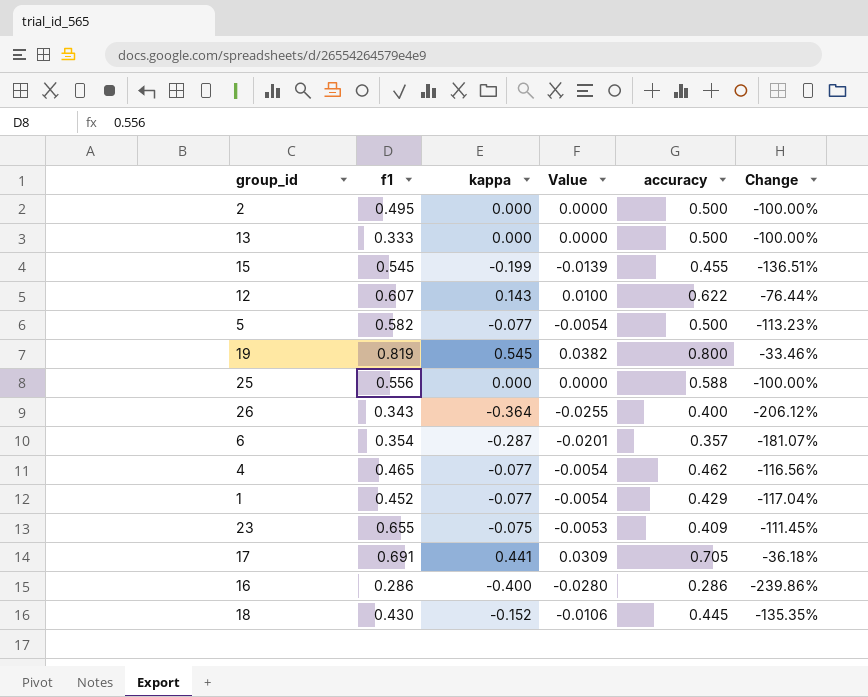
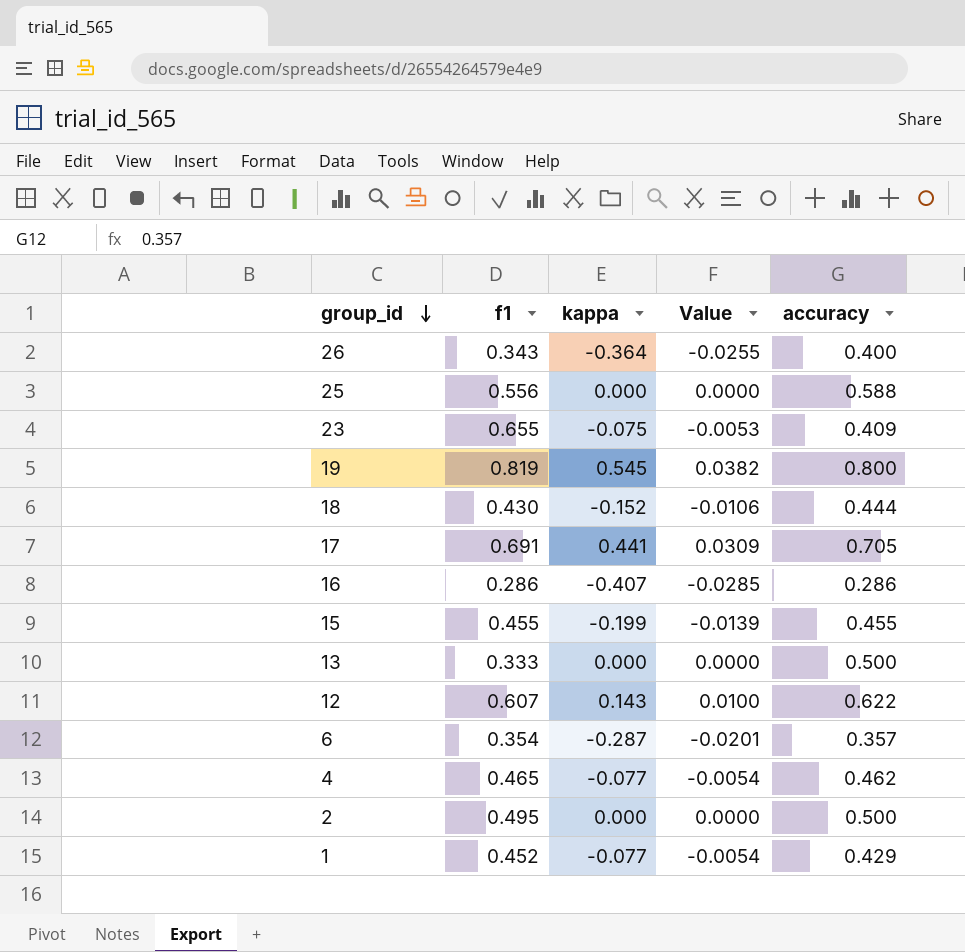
row order: none -> group_id descending
column Change | formula: ([kappa] - [f1]) / [f1] -> none
row 5: 0.582 | -0.077 | -0.0054 | 0.500 | -113.23% -> none
18 | accuracy: 0.445 -> 0.444
16 | kappa: -0.400 -> -0.407
16 | Value: -0.0280 -> -0.0285
15 | f1: 0.545 -> 0.455

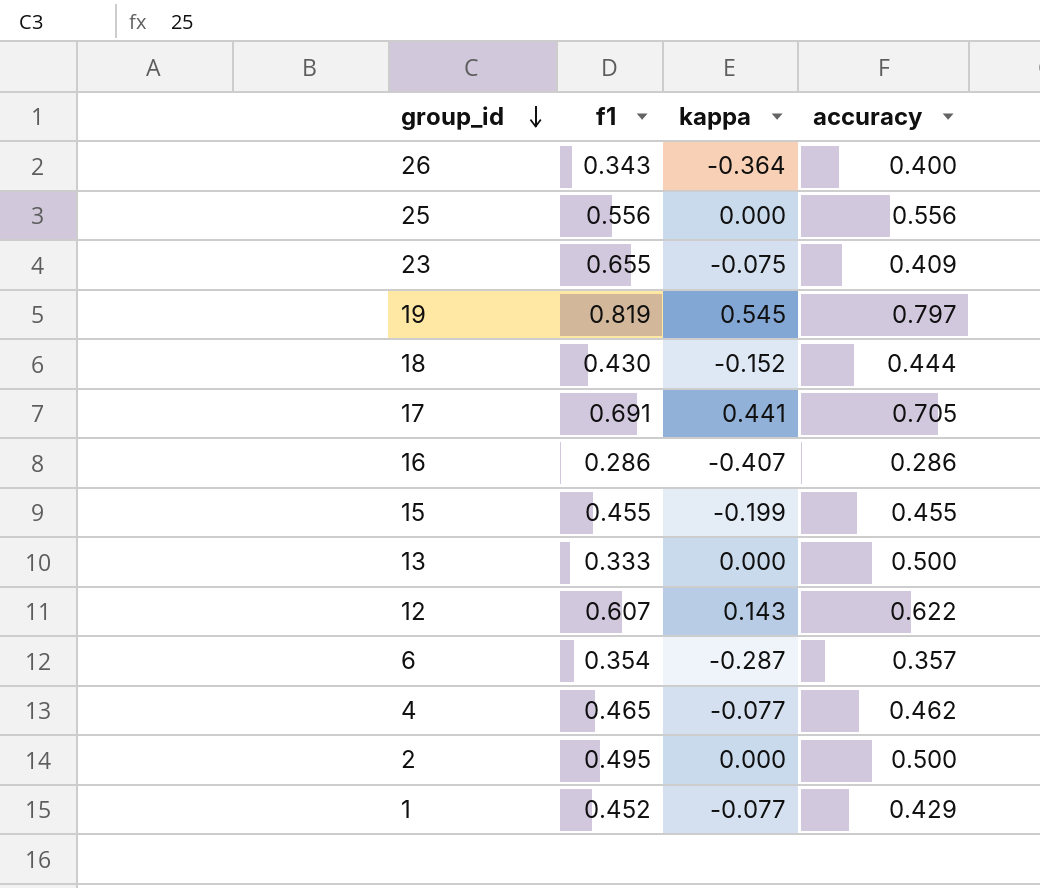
column Value | formula: [kappa] * 0.07 -> none
25 | accuracy: 0.588 -> 0.556
19 | accuracy: 0.800 -> 0.797

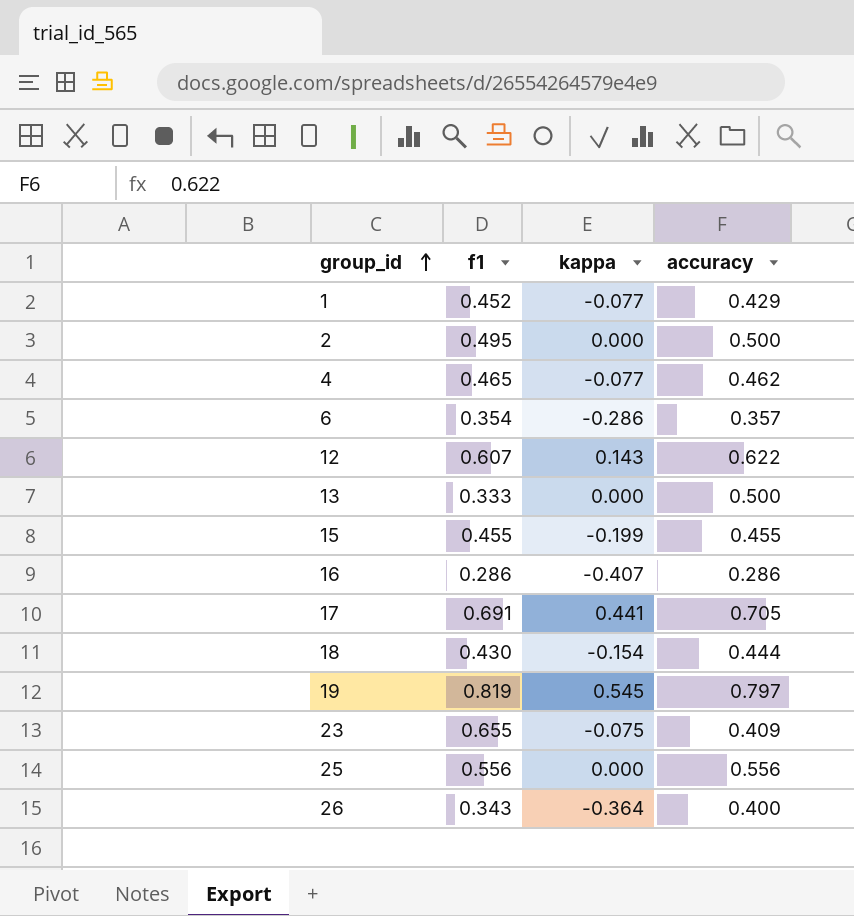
row order: group_id descending -> group_id ascending
6 | kappa: -0.287 -> -0.286
18 | kappa: -0.152 -> -0.154

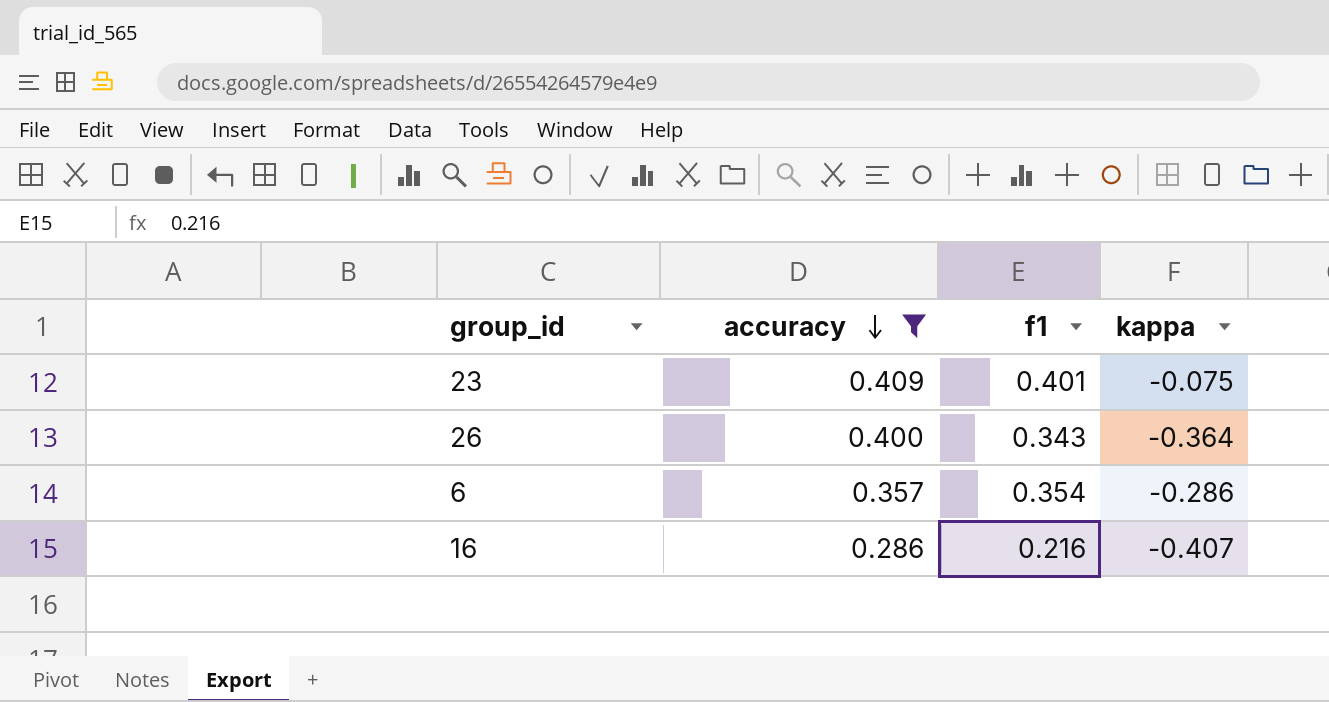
filter: none -> accuracy <= 0.409
row order: group_id ascending -> accuracy descending
column accuracy | position: 4 -> 2
23 | f1: 0.655 -> 0.401
16 | f1: 0.286 -> 0.216

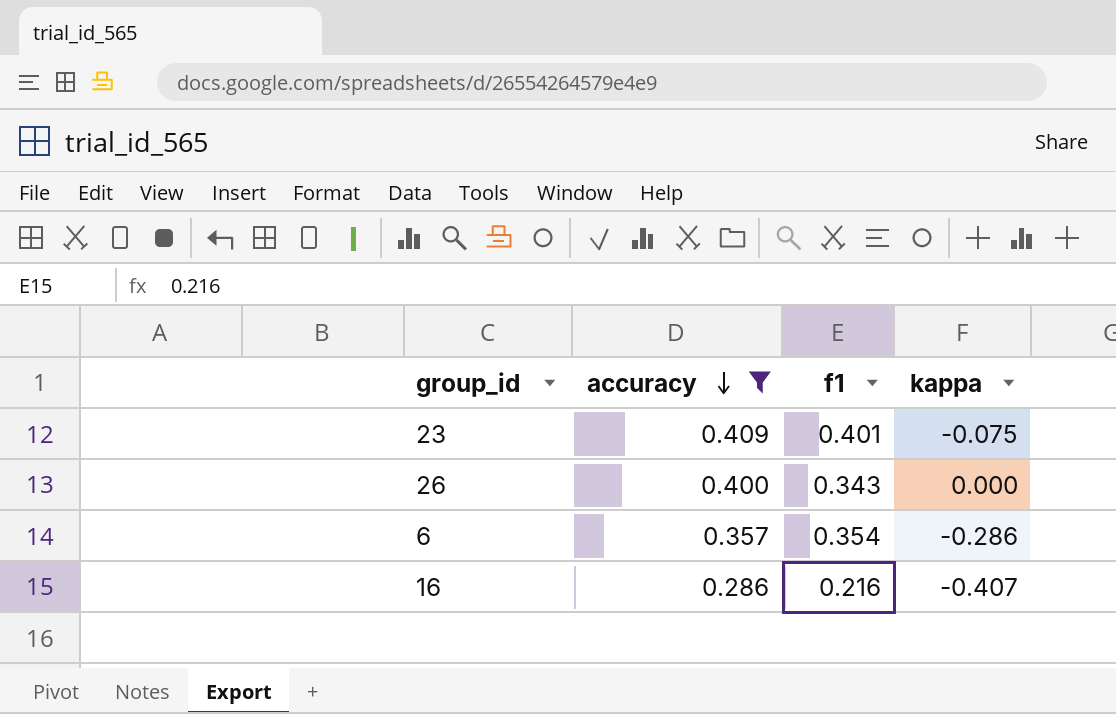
26 | kappa: -0.364 -> 0.000

